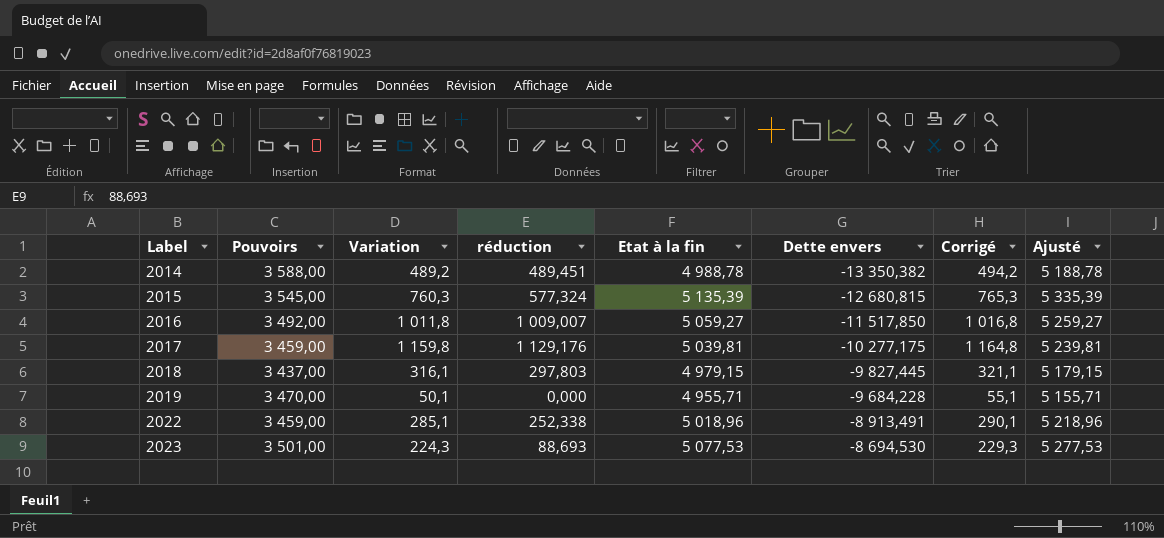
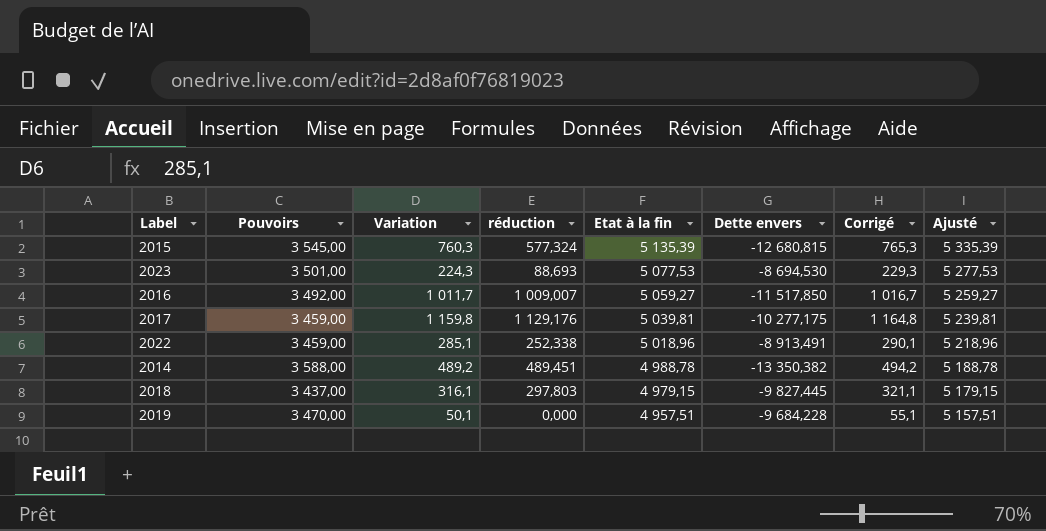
row order: Label ascending -> Etat à la fin descending
2016 | Variation: 1 011,8 -> 1 011,7
2016 | Corrigé: 1 016,8 -> 1 016,7
2019 | Etat à la fin: 4 955,71 -> 4 957,51
2019 | Ajusté: 5 155,71 -> 5 157,51

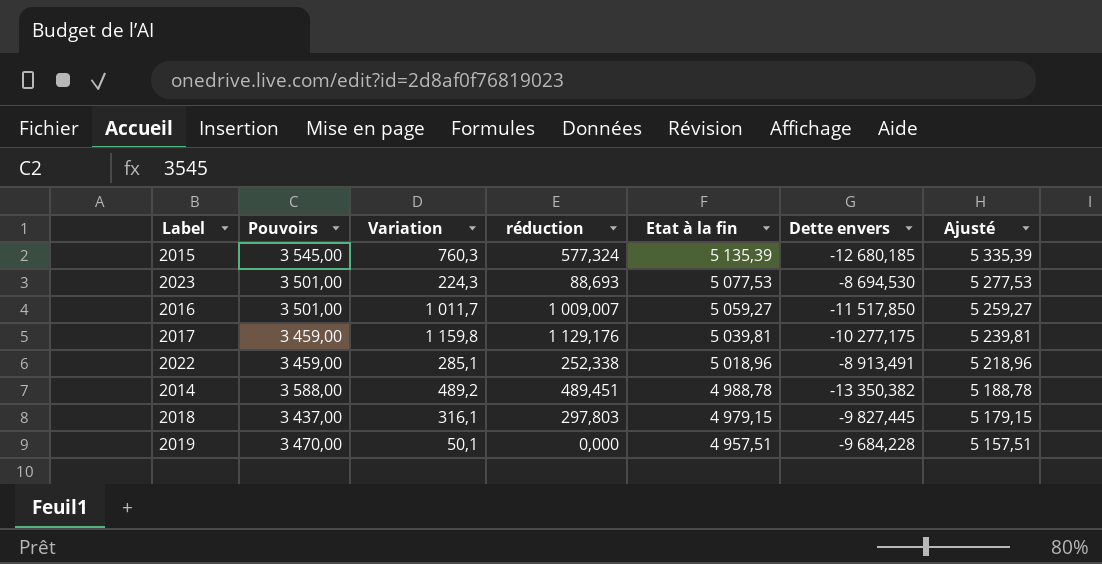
column Corrigé | formula: [Variation] + 5 -> none
2015 | Dette envers: -12 680,815 -> -12 680,185
2016 | Pouvoirs: 3 492,00 -> 3 501,00

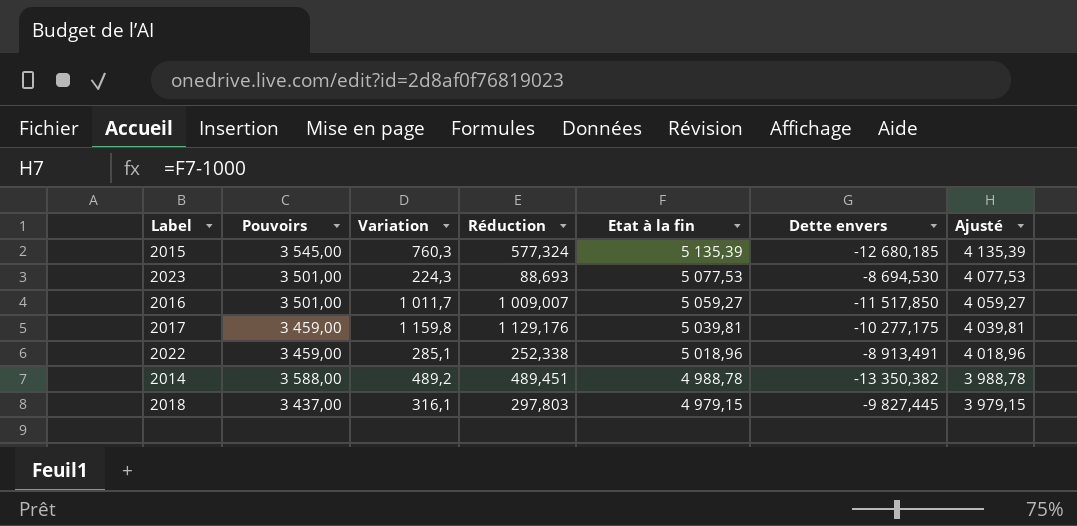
column name: réduction -> Réduction
column Ajusté | formula: [Etat à la fin] + 200 -> [Etat à la fin] - 1000
row 2019: 3 470,00 | 50,1 | 0,000 | 4 957,51 | -9 684,228 | 5 157,51 -> none

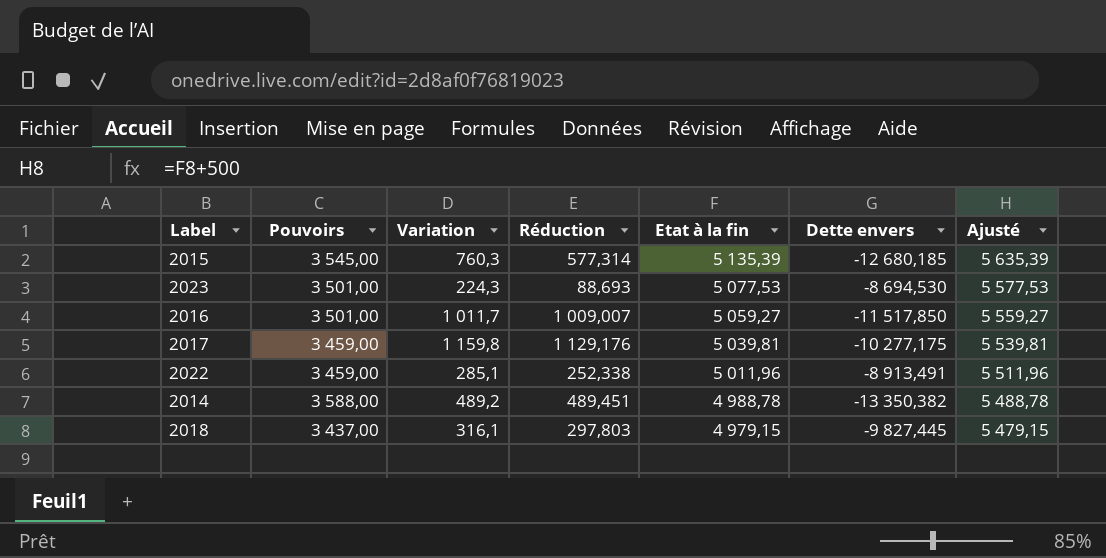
column Ajusté | formula: [Etat à la fin] - 1000 -> [Etat à la fin] + 500
2015 | Réduction: 577,324 -> 577,314
2022 | Etat à la fin: 5 018,96 -> 5 011,96

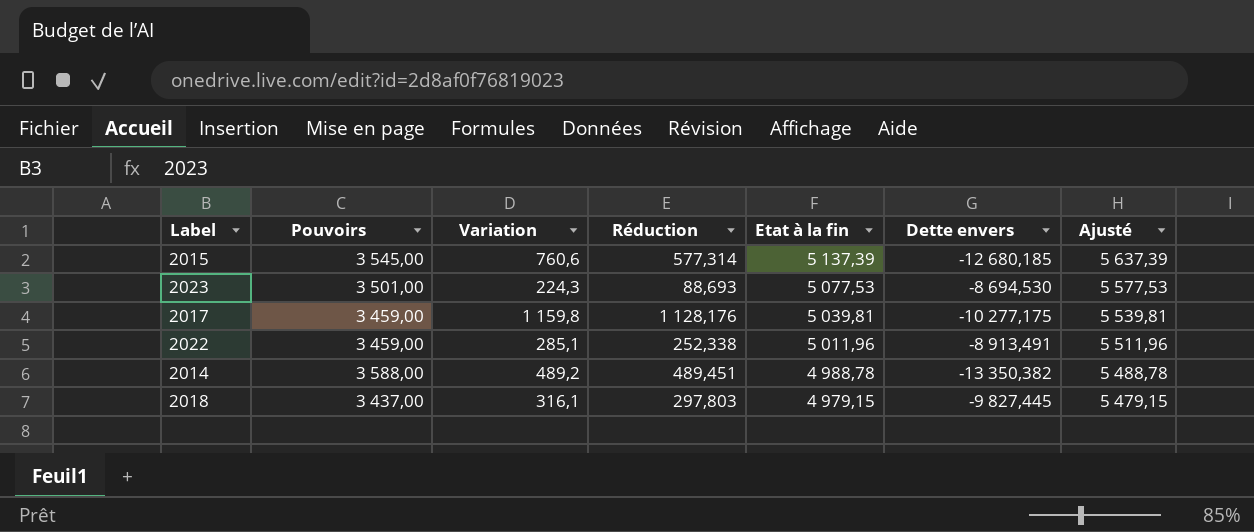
row 2016: 3 501,00 | 1 011,7 | 1 009,007 | 5 059,27 | -11 517,850 | 5 559,27 -> none
2015 | Variation: 760,3 -> 760,6
2015 | Etat à la fin: 5 135,39 -> 5 137,39
2015 | Ajusté: 5 635,39 -> 5 637,39
2017 | Réduction: 1 129,176 -> 1 128,176

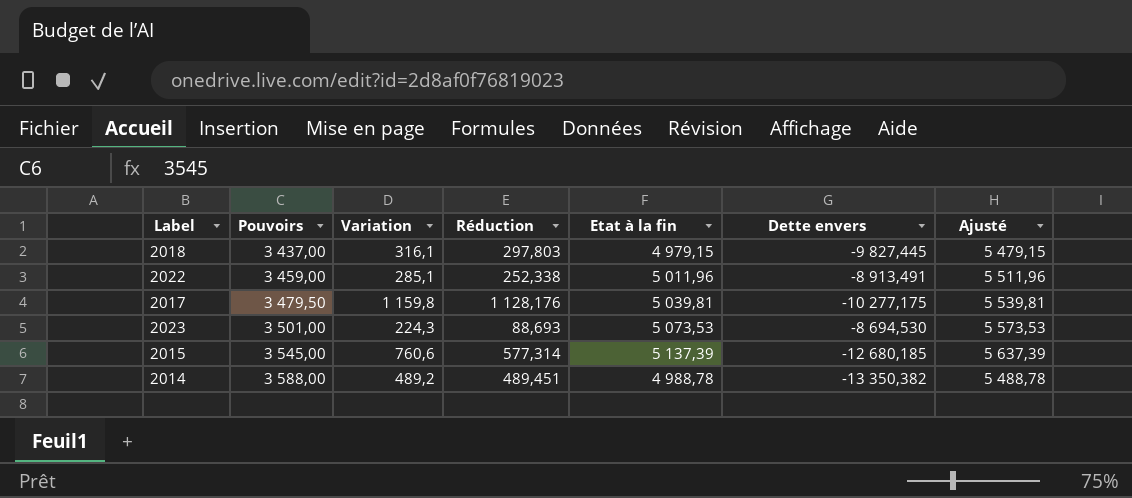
row order: Etat à la fin descending -> Pouvoirs ascending
2017 | Pouvoirs: 3 459,00 -> 3 479,50
2023 | Etat à la fin: 5 077,53 -> 5 073,53
2023 | Ajusté: 5 577,53 -> 5 573,53

